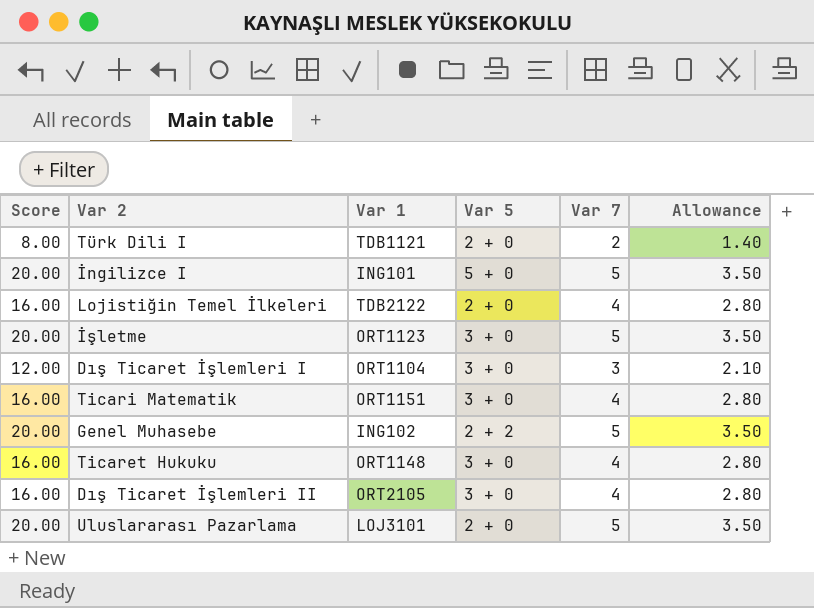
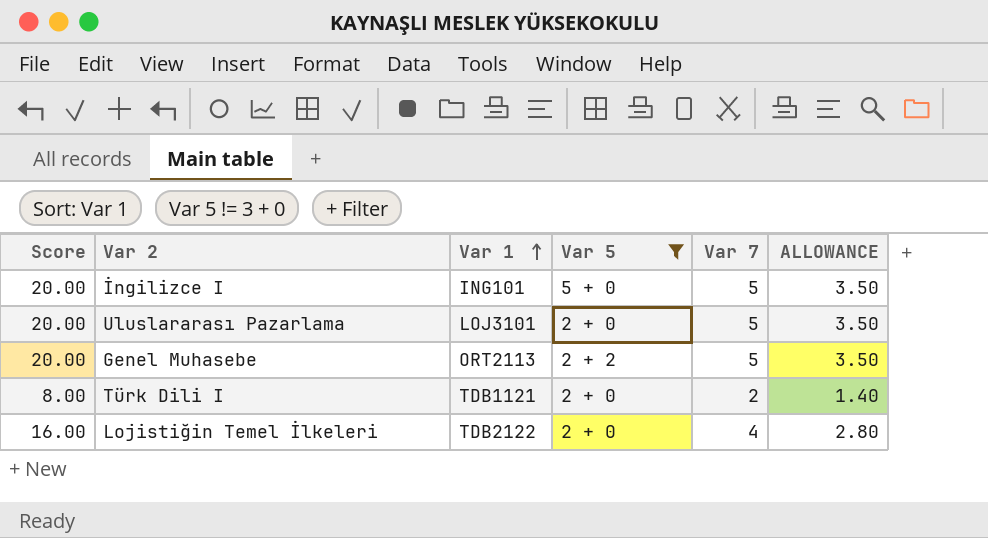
filter: none -> Var 5 != 3 + 0
row order: none -> Var 1 ascending
column name: Allowance -> ALLOWANCE
Genel Muhasebe | Var 1: ING102 -> ORT2113

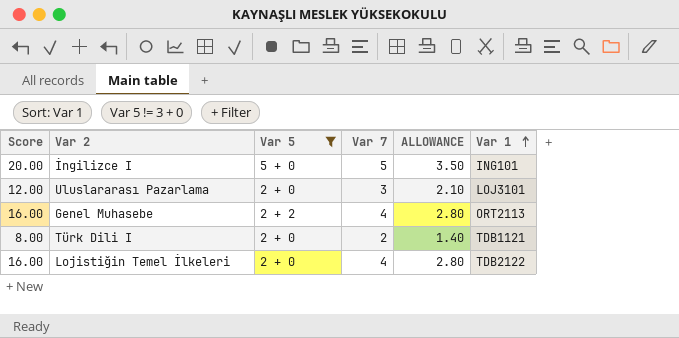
column Var 1 | position: 3 -> 6
Uluslararası Pazarlama | Score: 20.00 -> 12.00
Uluslararası Pazarlama | Var 7: 5 -> 3
Uluslararası Pazarlama | ALLOWANCE: 3.50 -> 2.10
Genel Muhasebe | Score: 20.00 -> 16.00
Genel Muhasebe | Var 7: 5 -> 4
Genel Muhasebe | ALLOWANCE: 3.50 -> 2.80

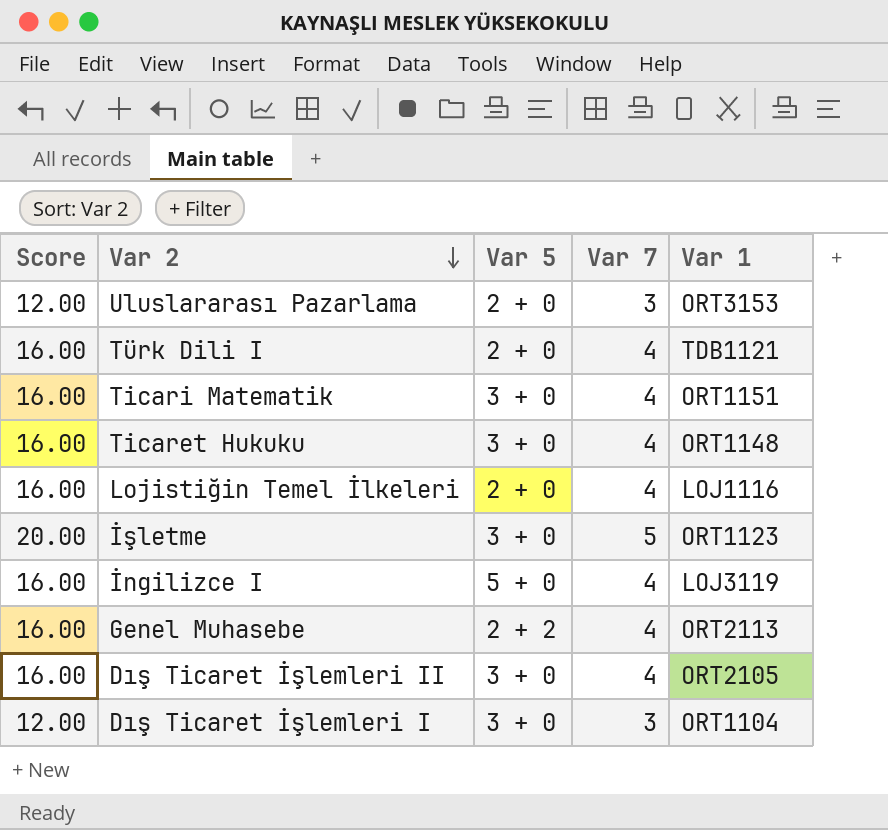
filter: Var 5 != 3 + 0 -> none
row order: Var 1 ascending -> Var 2 descending
column ALLOWANCE | formula: [Var 7] * 0.7 -> none
Uluslararası Pazarlama | Var 1: LOJ3101 -> ORT3153
Türk Dili I | Score: 8.00 -> 16.00
Türk Dili I | Var 7: 2 -> 4
Lojistiğin Temel İlkeleri | Var 1: TDB2122 -> LOJ1116
İngilizce I | Score: 20.00 -> 16.00
İngilizce I | Var 7: 5 -> 4
İngilizce I | Var 1: ING101 -> LOJ3119

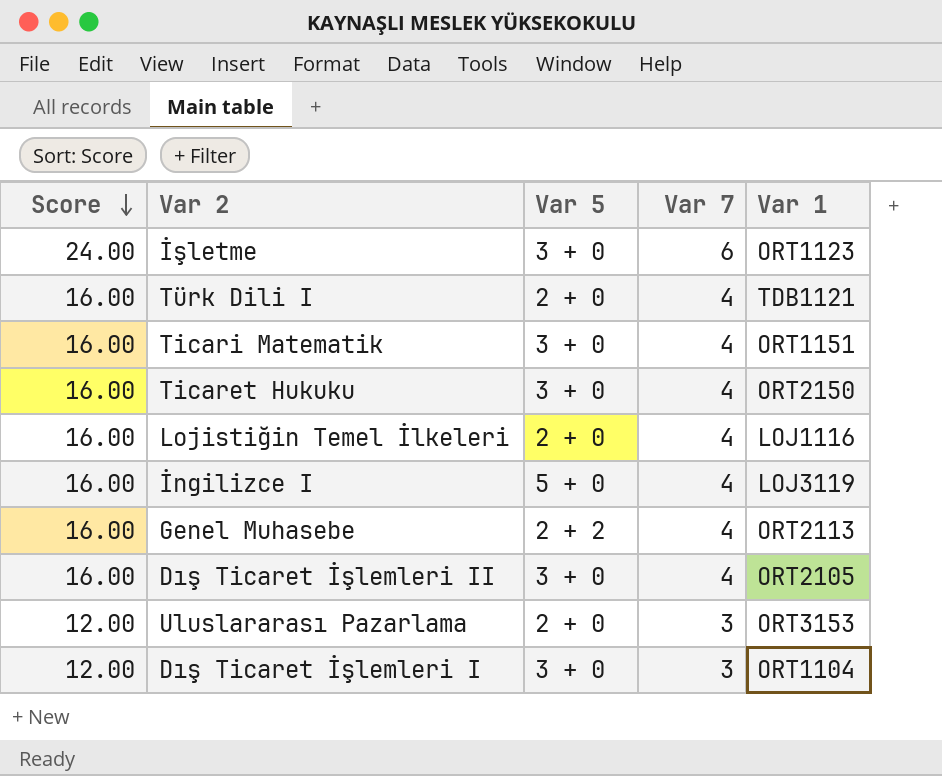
row order: Var 2 descending -> Score descending
İşletme | Score: 20.00 -> 24.00
İşletme | Var 7: 5 -> 6
Ticaret Hukuku | Var 1: ORT1148 -> ORT2150

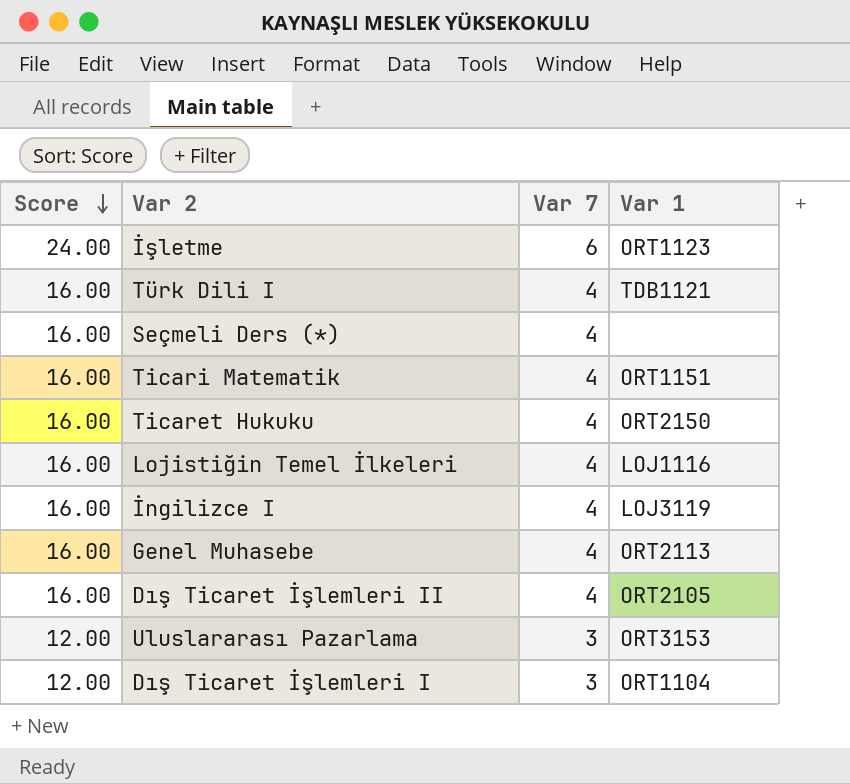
column Var 5 | position: 3 -> none
row Seçmeli Ders (*): none -> 16.00 | 4 | none

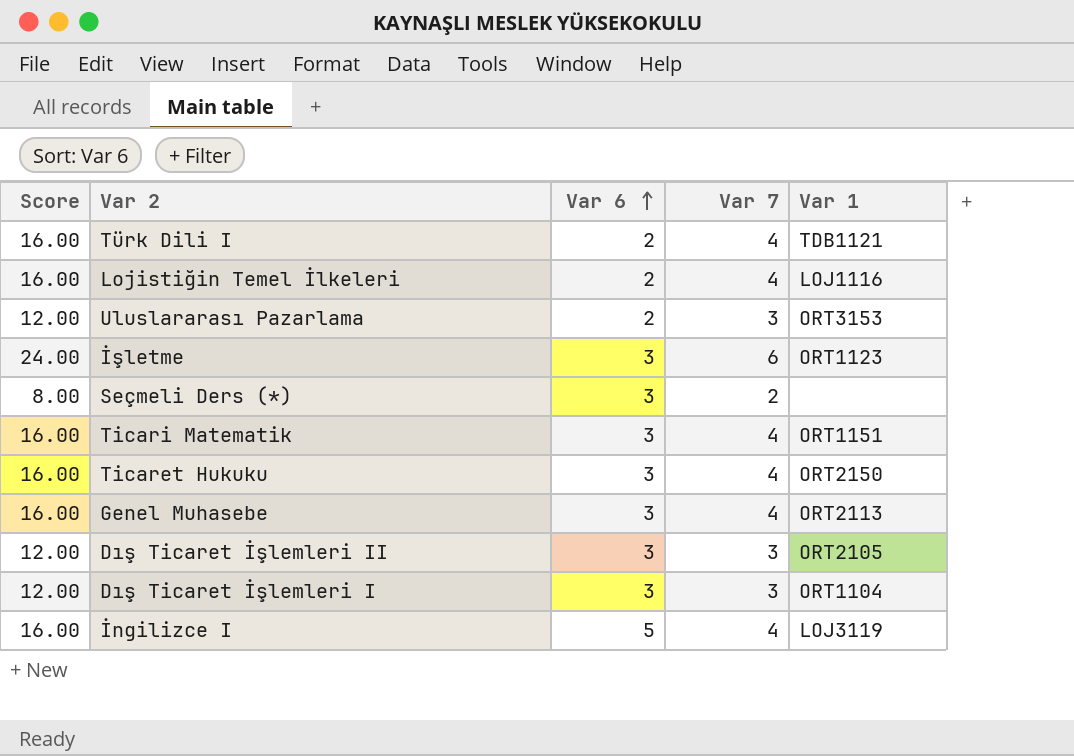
row order: Score descending -> Var 6 ascending
column Var 6 | position: none -> 3
Seçmeli Ders (*) | Score: 16.00 -> 8.00
Seçmeli Ders (*) | Var 7: 4 -> 2
Dış Ticaret İşlemleri II | Score: 16.00 -> 12.00
Dış Ticaret İşlemleri II | Var 7: 4 -> 3

